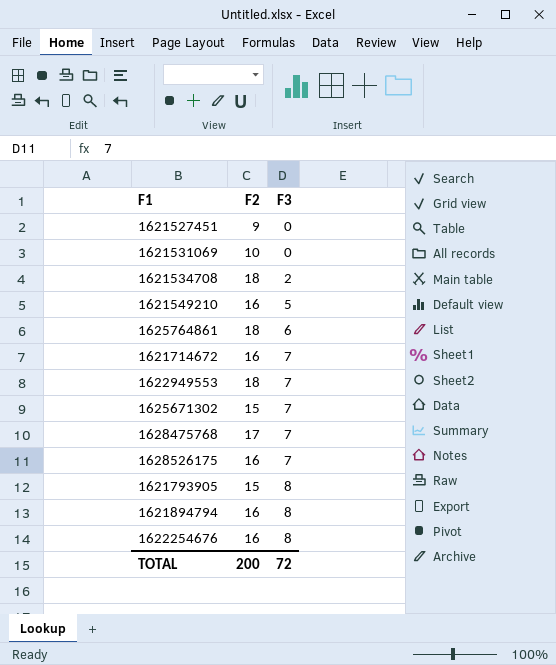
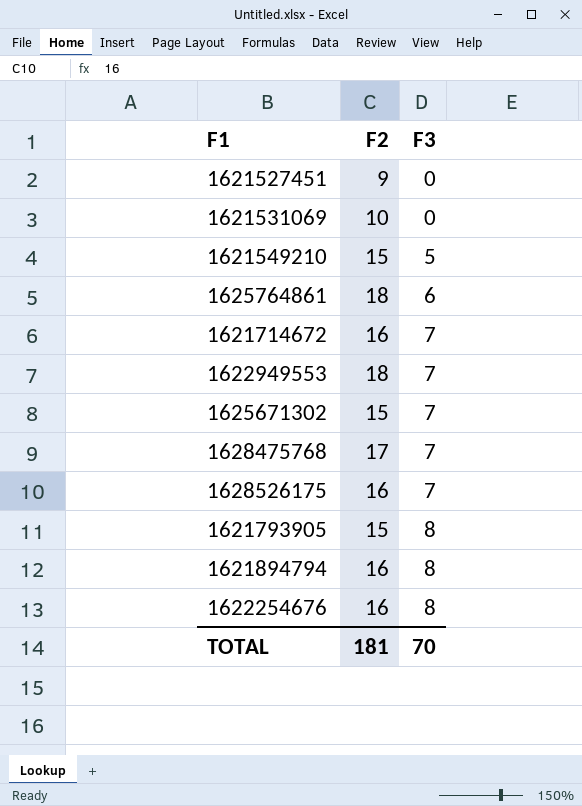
row 1621534708: 18 | 2 -> none
1621549210 | F2: 16 -> 15
TOTAL | F2: 200 -> 181
TOTAL | F3: 72 -> 70

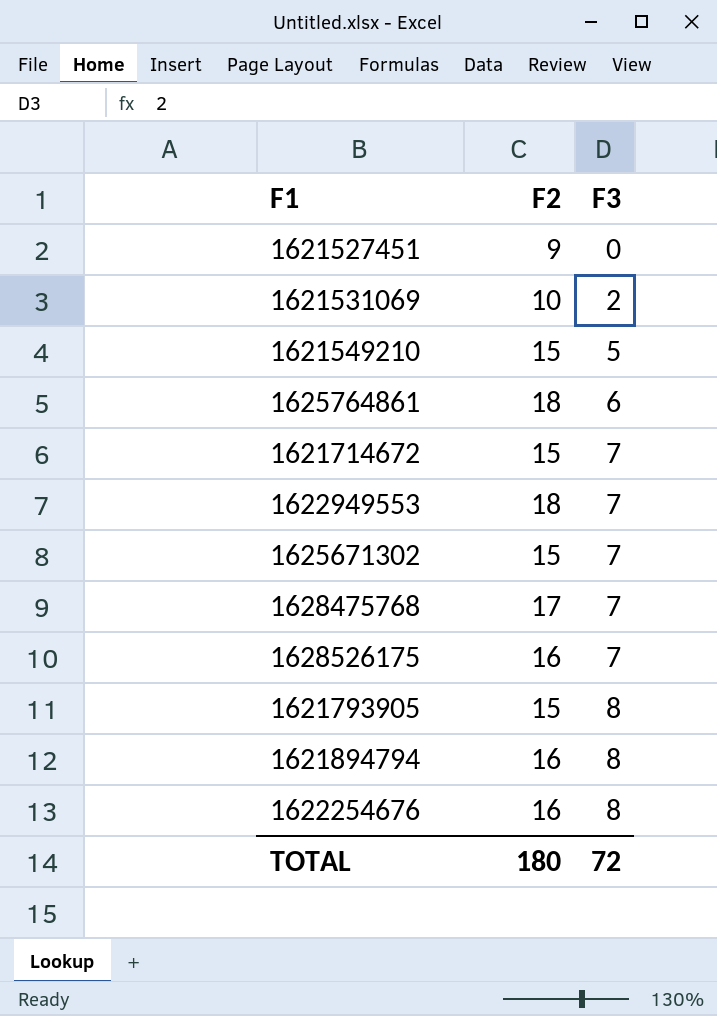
1621531069 | F3: 0 -> 2
1621714672 | F2: 16 -> 15
TOTAL | F2: 181 -> 180
TOTAL | F3: 70 -> 72

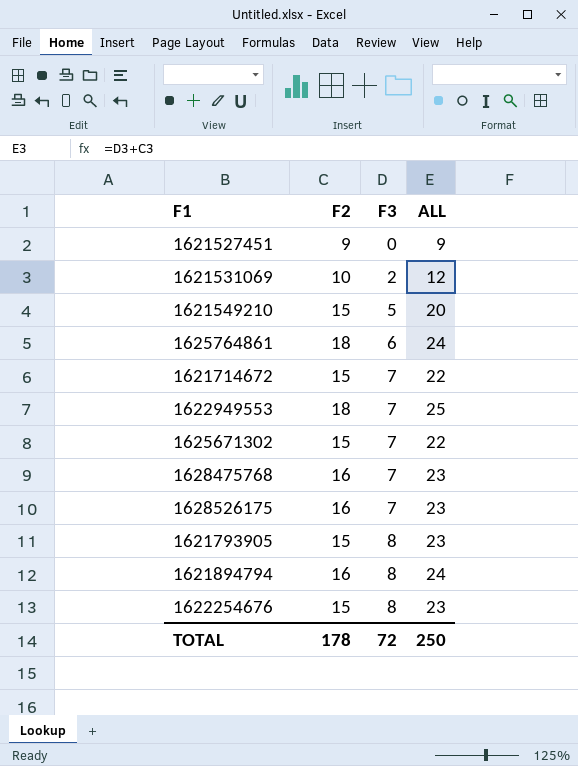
column ALL | formula: none -> [F2] + [F3]
1628475768 | F2: 17 -> 16
1622254676 | F2: 16 -> 15
TOTAL | F2: 180 -> 178

